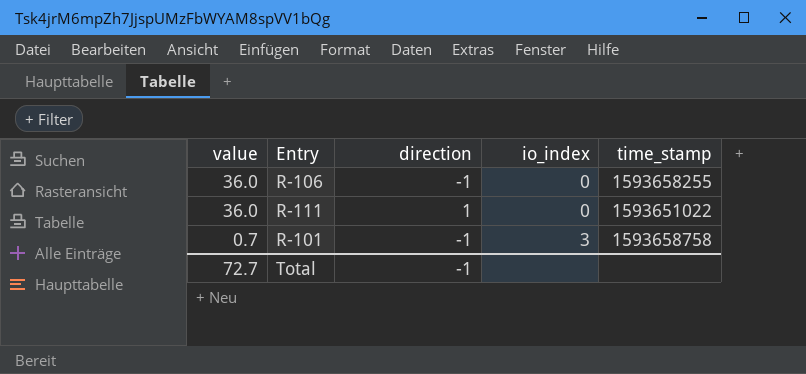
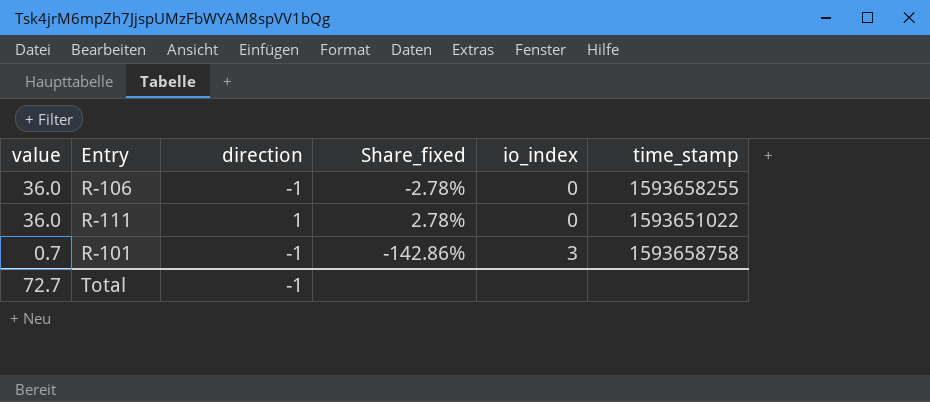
column Share_fixed | formula: none -> [direction] / [value]

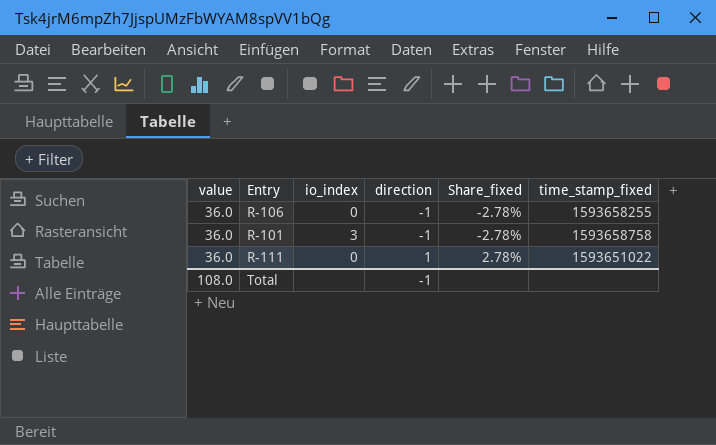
row order: value descending -> direction ascending
column io_index | position: 5 -> 3
column name: time_stamp -> time_stamp_fixed
R-101 | value: 0.7 -> 36.0
R-101 | Share_fixed: -142.86% -> -2.78%
Total | value: 72.7 -> 108.0

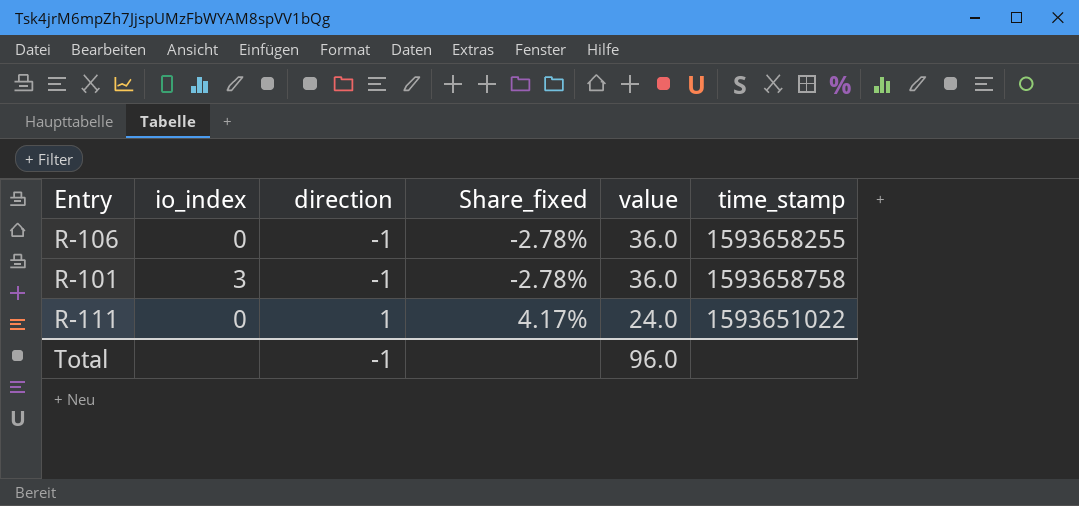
column value | position: 1 -> 5
column name: time_stamp_fixed -> time_stamp
R-111 | Share_fixed: 2.78% -> 4.17%
R-111 | value: 36.0 -> 24.0
Total | value: 108.0 -> 96.0

